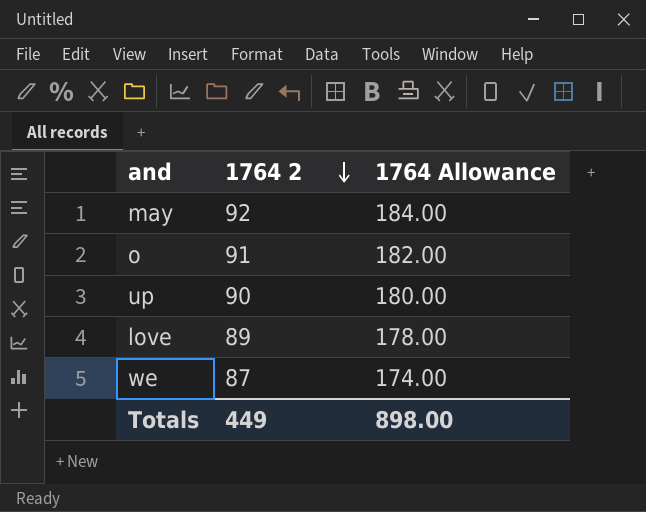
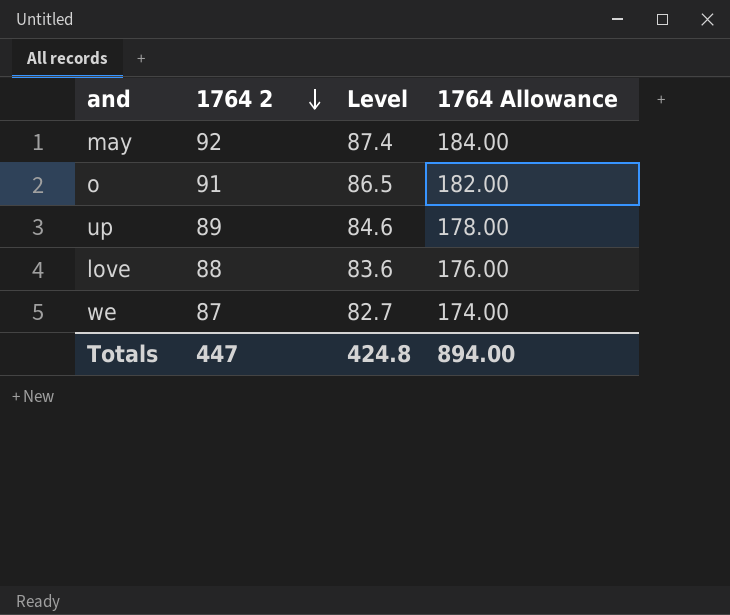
column Level | formula: none -> [1764 2] * 0.95
up | 1764 2: 90 -> 89
up | 1764 Allowance: 180.00 -> 178.00
love | 1764 2: 89 -> 88
love | 1764 Allowance: 178.00 -> 176.00
Totals | 1764 2: 449 -> 447
Totals | 1764 Allowance: 898.00 -> 894.00

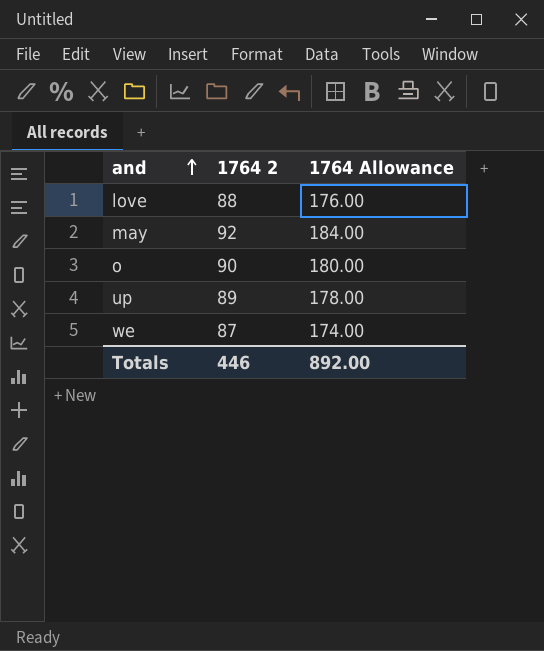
row order: 1764 2 descending -> and ascending
column Level | formula: [1764 2] * 0.95 -> none
o | 1764 2: 91 -> 90
o | 1764 Allowance: 182.00 -> 180.00
Totals | 1764 2: 447 -> 446
Totals | 1764 Allowance: 894.00 -> 892.00

